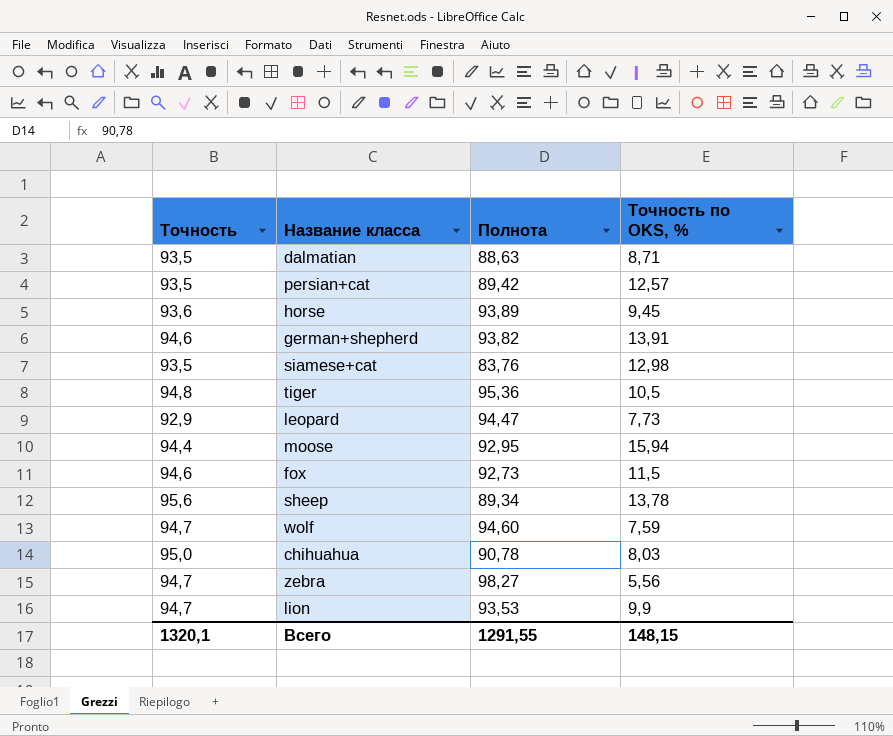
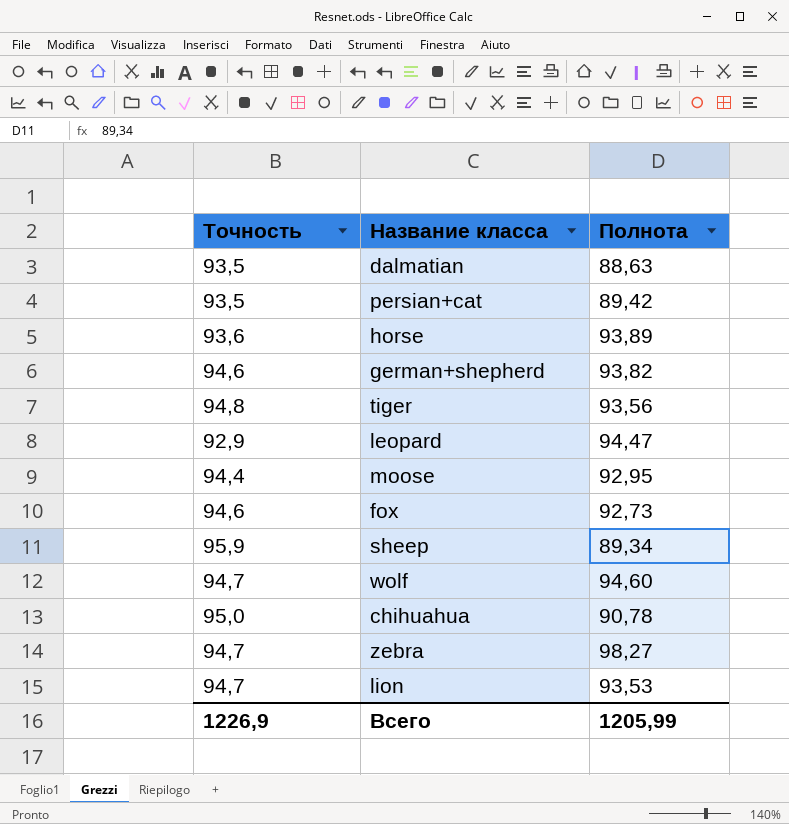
column Точность по OKS, % | position: 4 -> none
row siamese+cat: 93,5 | 83,76 | 12,98 -> none
tiger | Полнота: 95,36 -> 93,56
sheep | Точность: 95,6 -> 95,9
Всего | Точность: 1320,1 -> 1226,9
Всего | Полнота: 1291,55 -> 1205,99

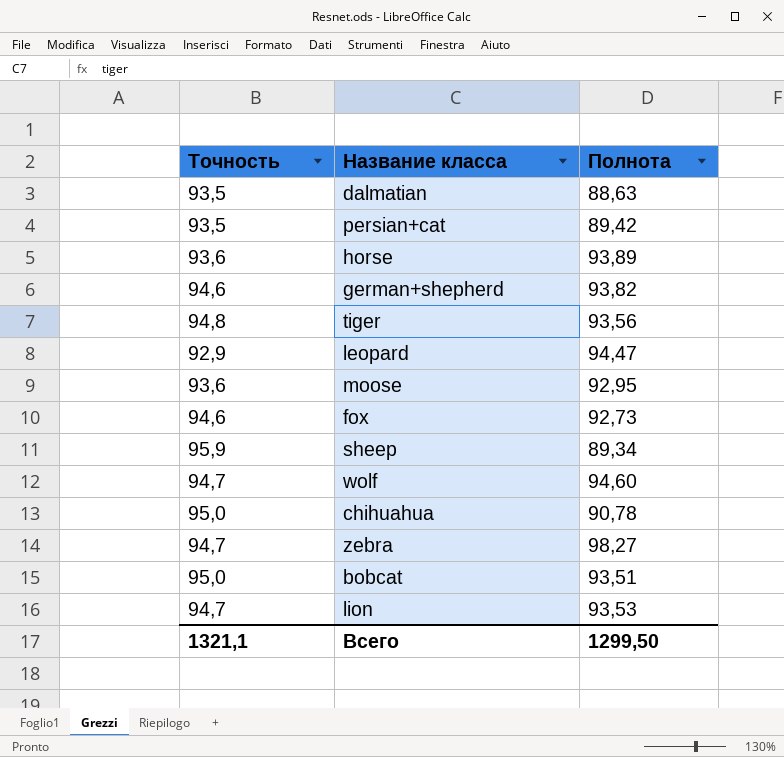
moose | Точность: 94,4 -> 93,6
row bobcat: none -> 95,0 | 93,51
Всего | Точность: 1226,9 -> 1321,1
Всего | Полнота: 1205,99 -> 1299,50

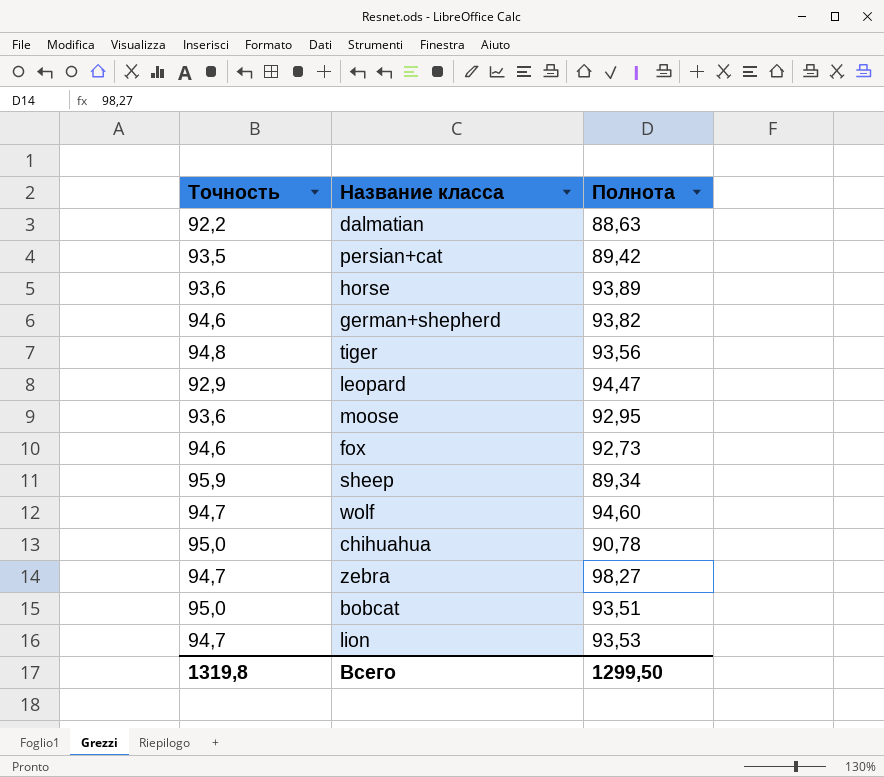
dalmatian | Точность: 93,5 -> 92,2
Всего | Точность: 1321,1 -> 1319,8

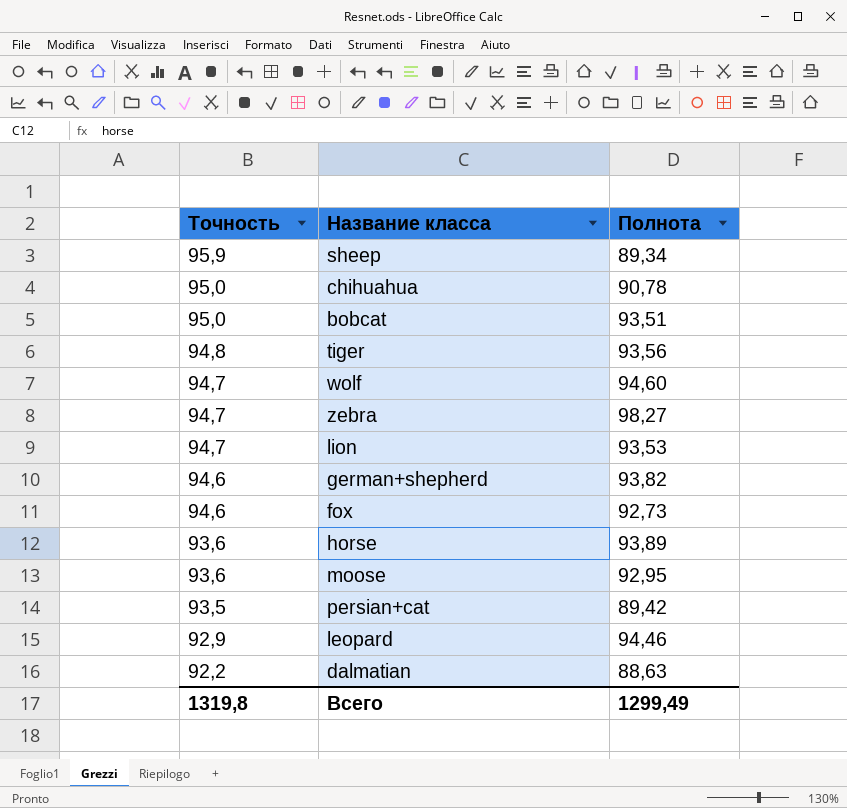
row order: none -> Точность descending
leopard | Полнота: 94,47 -> 94,46
Всего | Полнота: 1299,50 -> 1299,49

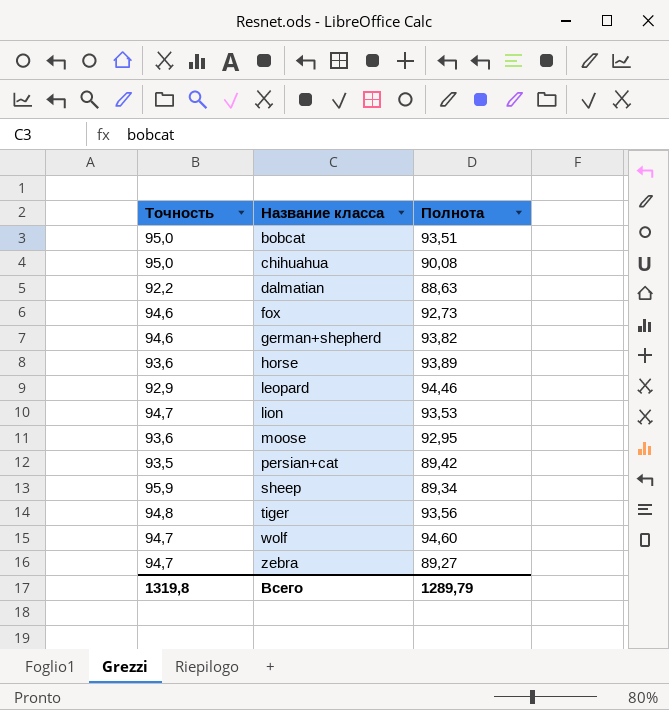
row order: Точность descending -> Название класса ascending
chihuahua | Полнота: 90,78 -> 90,08
zebra | Полнота: 98,27 -> 89,27
Всего | Полнота: 1299,49 -> 1289,79

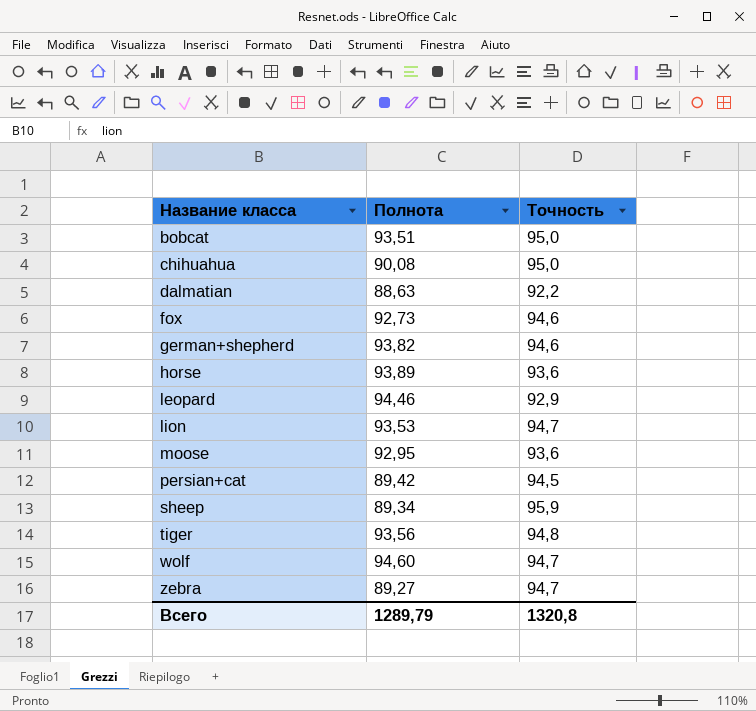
column Точность | position: 1 -> 3
persian+cat | Точность: 93,5 -> 94,5
Всего | Точность: 1319,8 -> 1320,8

